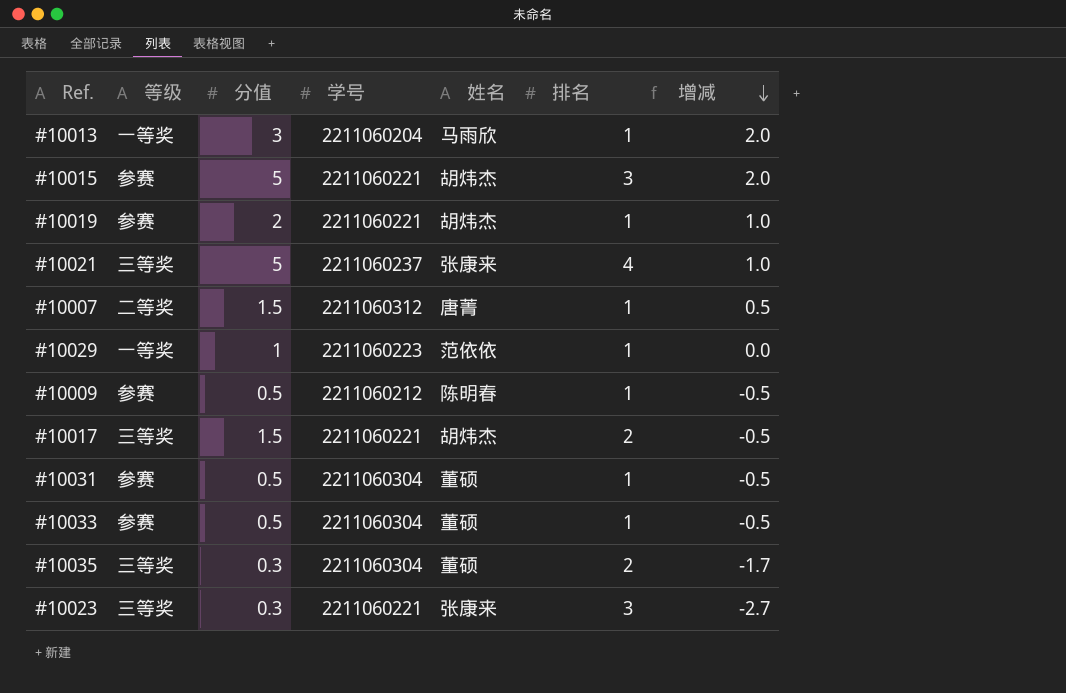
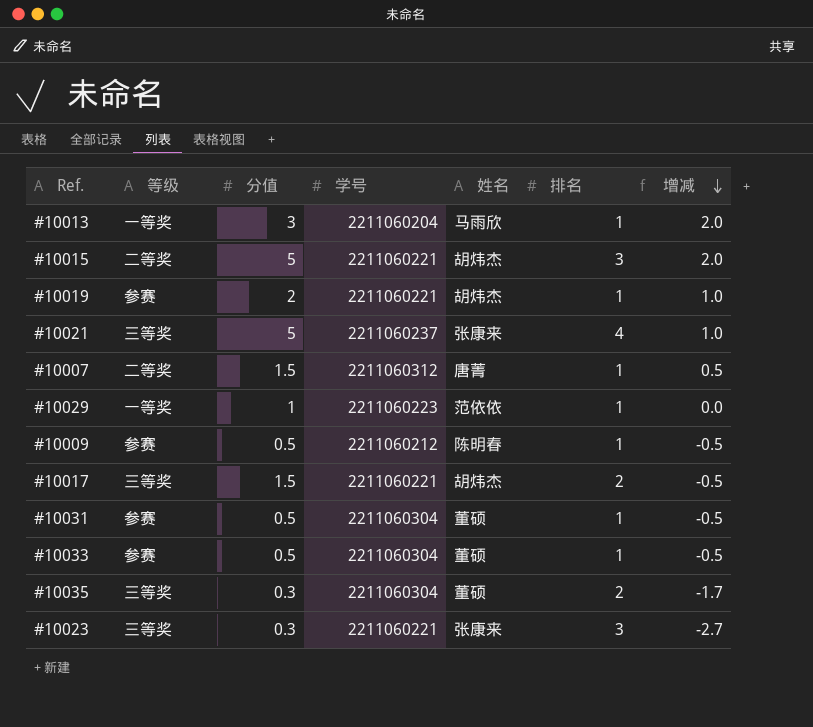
#10015 | 等级: 参赛 -> 二等奖

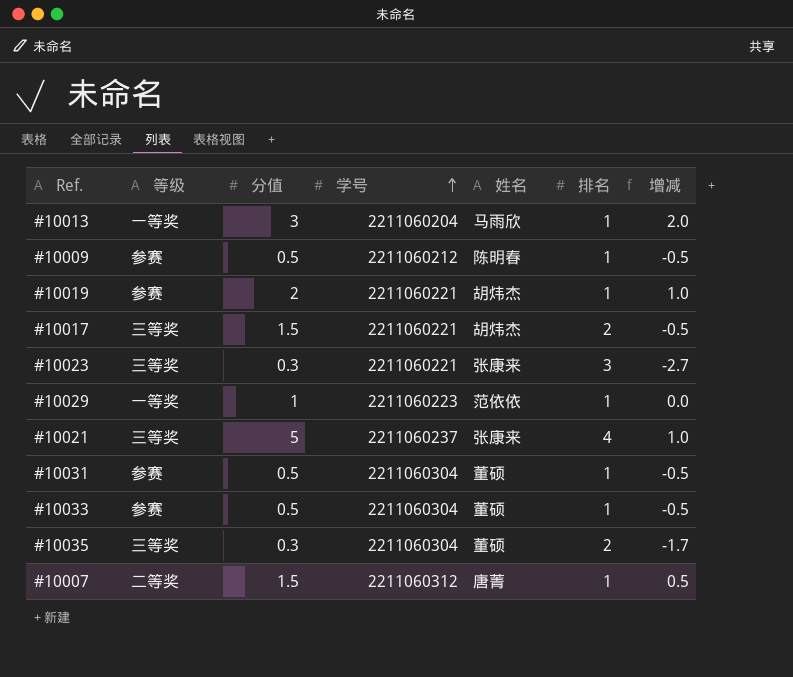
row order: 增减 descending -> 学号 ascending
row #10015: 二等奖 | 5 | 2211060221 | 胡炜杰 | 3 | 2.0 -> none

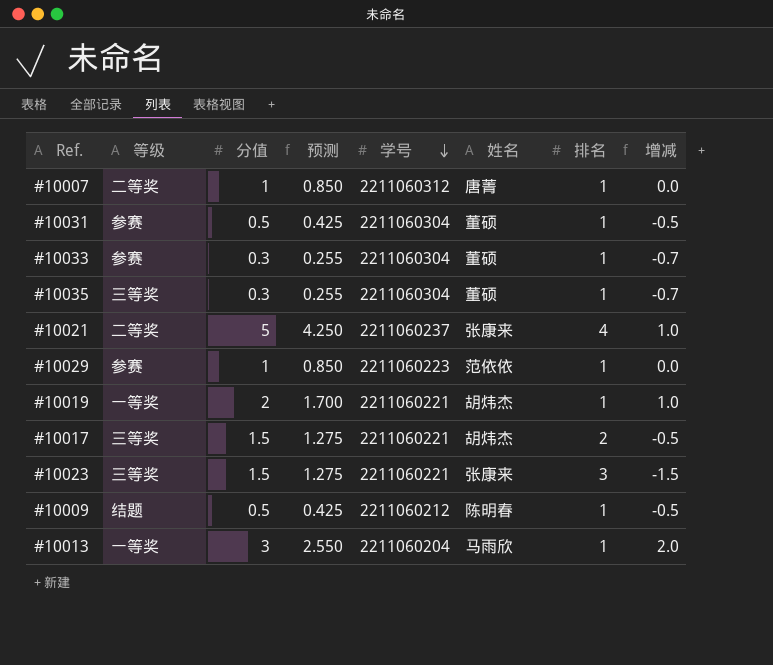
row order: 学号 ascending -> 学号 descending
column 预测 | formula: none -> [分值] * 0.85
#10007 | 分值: 1.5 -> 1
#10007 | 增减: 0.5 -> 0.0
#10033 | 分值: 0.5 -> 0.3
#10033 | 增减: -0.5 -> -0.7
#10035 | 排名: 2 -> 1
#10035 | 增减: -1.7 -> -0.7
#10021 | 等级: 三等奖 -> 二等奖
#10029 | 等级: 一等奖 -> 参赛
#10019 | 等级: 参赛 -> 一等奖
#10023 | 分值: 0.3 -> 1.5
#10023 | 增减: -2.7 -> -1.5
#10009 | 等级: 参赛 -> 结题

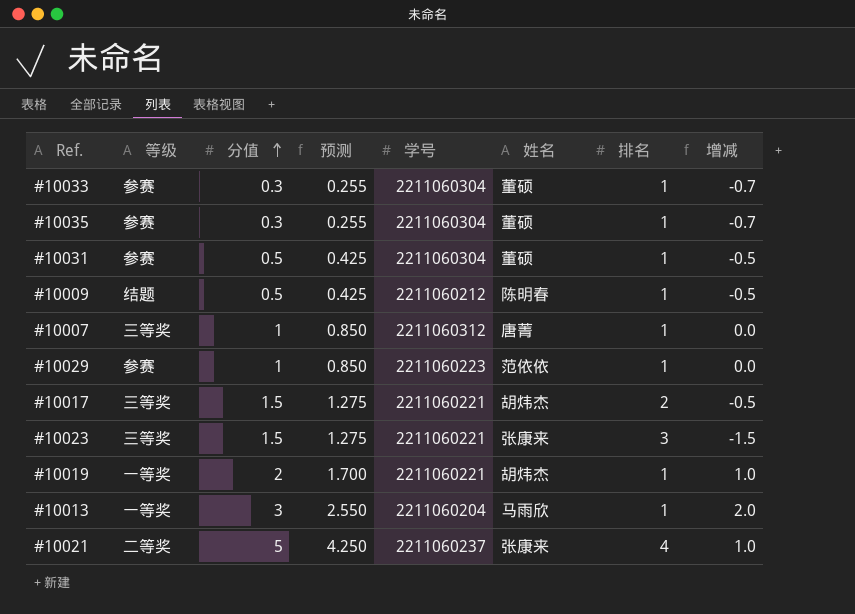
row order: 学号 descending -> 分值 ascending
#10035 | 等级: 三等奖 -> 参赛
#10007 | 等级: 二等奖 -> 三等奖

